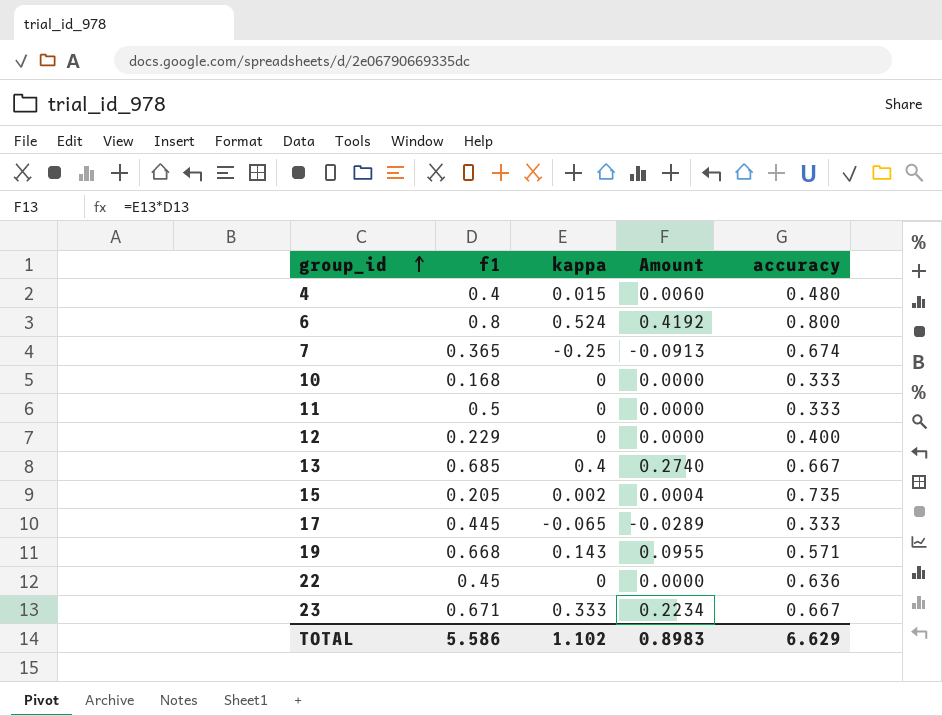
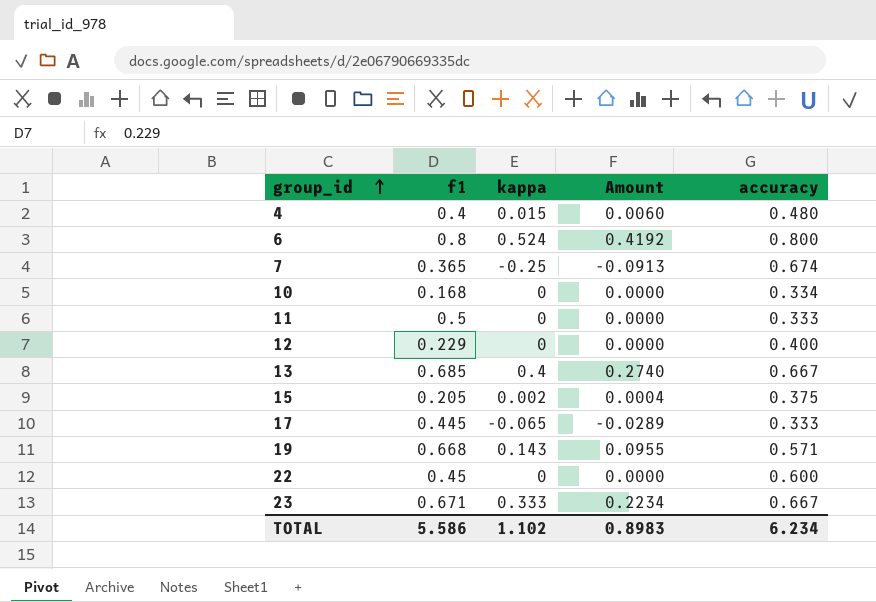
10 | accuracy: 0.333 -> 0.334
15 | accuracy: 0.735 -> 0.375
22 | accuracy: 0.636 -> 0.600
TOTAL | accuracy: 6.629 -> 6.234

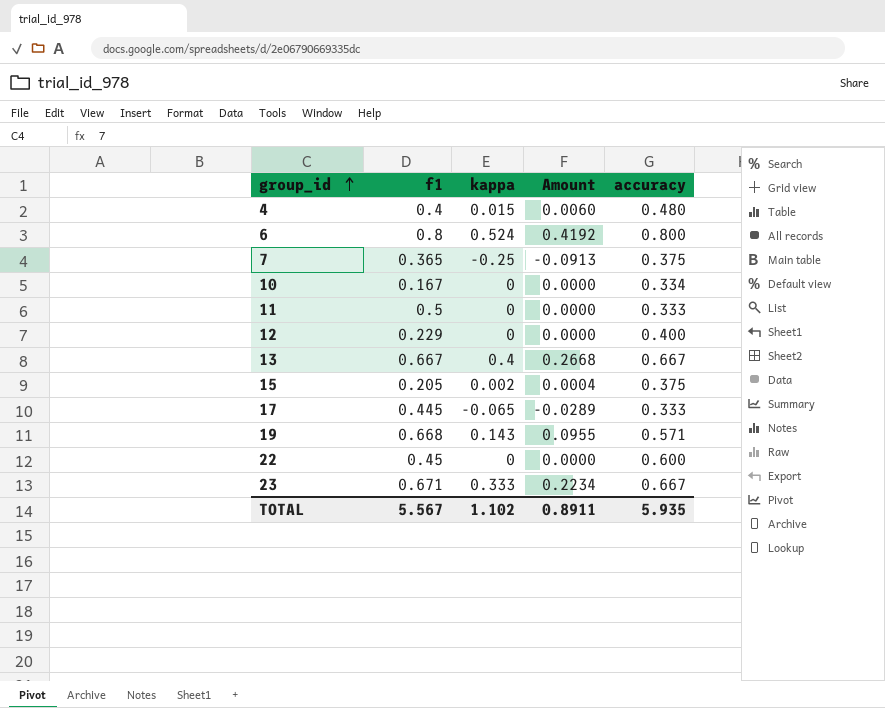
7 | accuracy: 0.674 -> 0.375
10 | f1: 0.168 -> 0.167
13 | f1: 0.685 -> 0.667
13 | Amount: 0.2740 -> 0.2668
TOTAL | f1: 5.586 -> 5.567
TOTAL | Amount: 0.8983 -> 0.8911
TOTAL | accuracy: 6.234 -> 5.935

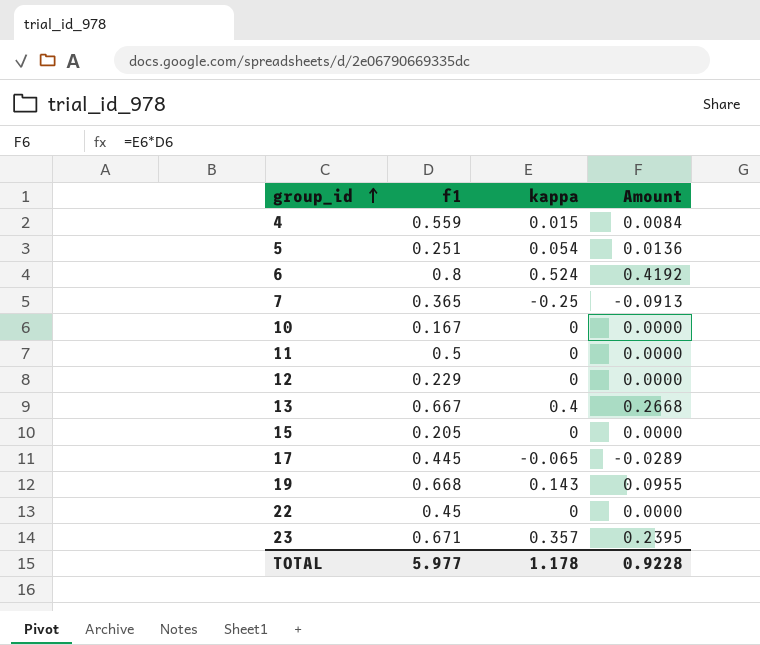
column accuracy | position: 5 -> none
4 | f1: 0.4 -> 0.559
4 | Amount: 0.0060 -> 0.0084
row 5: none -> 0.251 | 0.054 | 0.0136
15 | kappa: 0.002 -> 0
15 | Amount: 0.0004 -> 0.0000
23 | kappa: 0.333 -> 0.357
23 | Amount: 0.2234 -> 0.2395
TOTAL | f1: 5.567 -> 5.977
TOTAL | kappa: 1.102 -> 1.178
TOTAL | Amount: 0.8911 -> 0.9228

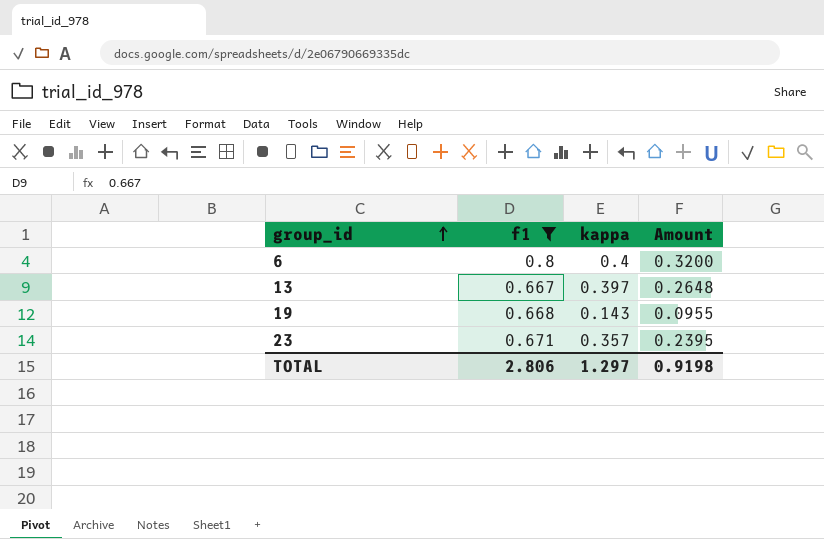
filter: none -> f1 >= 0.667
6 | kappa: 0.524 -> 0.4
6 | Amount: 0.4192 -> 0.3200
13 | kappa: 0.4 -> 0.397
13 | Amount: 0.2668 -> 0.2648
TOTAL | f1: 5.977 -> 2.806
TOTAL | kappa: 1.178 -> 1.297
TOTAL | Amount: 0.9228 -> 0.9198

